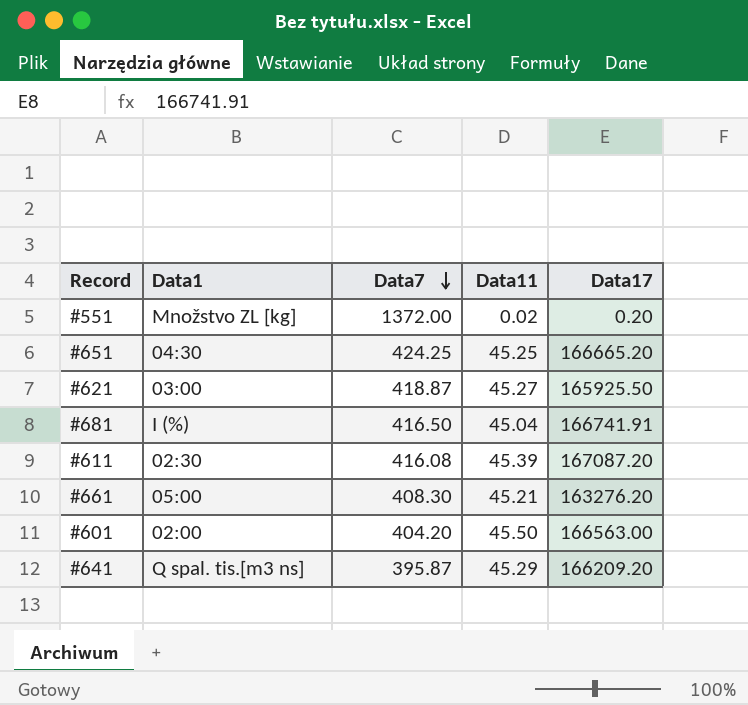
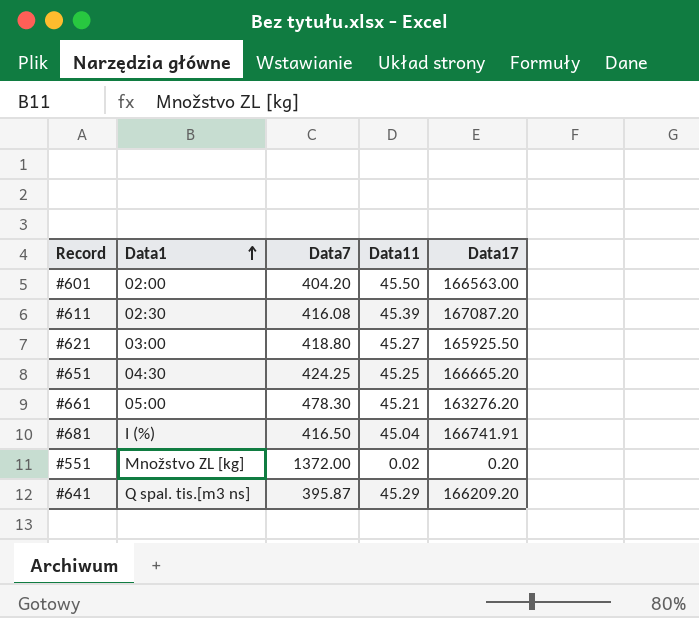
row order: Data7 descending -> Data1 ascending
#621 | Data7: 418.87 -> 418.80
#661 | Data7: 408.30 -> 478.30

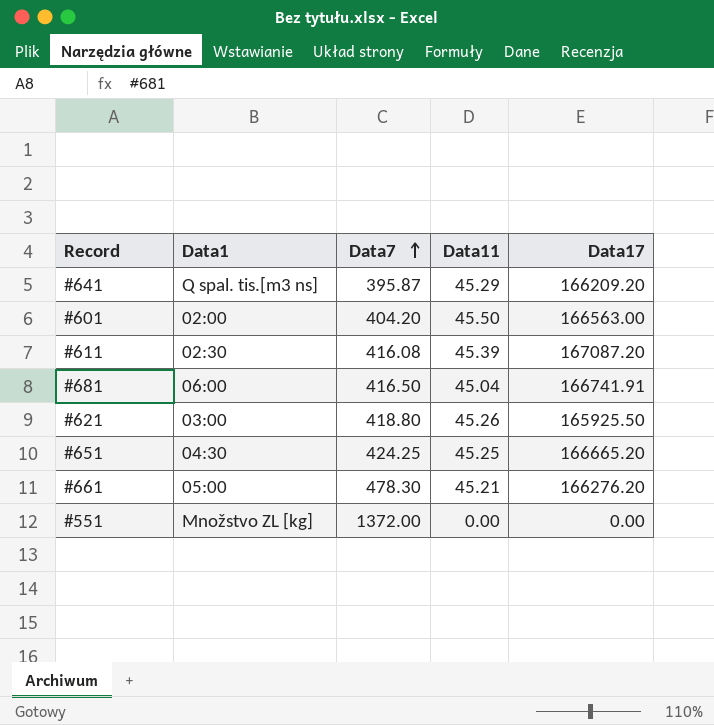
row order: Data1 ascending -> Data7 ascending
#681 | Data1: I (%) -> 06:00
#621 | Data11: 45.27 -> 45.26
#661 | Data17: 163276.20 -> 166276.20
#551 | Data11: 0.02 -> 0.00
#551 | Data17: 0.20 -> 0.00

